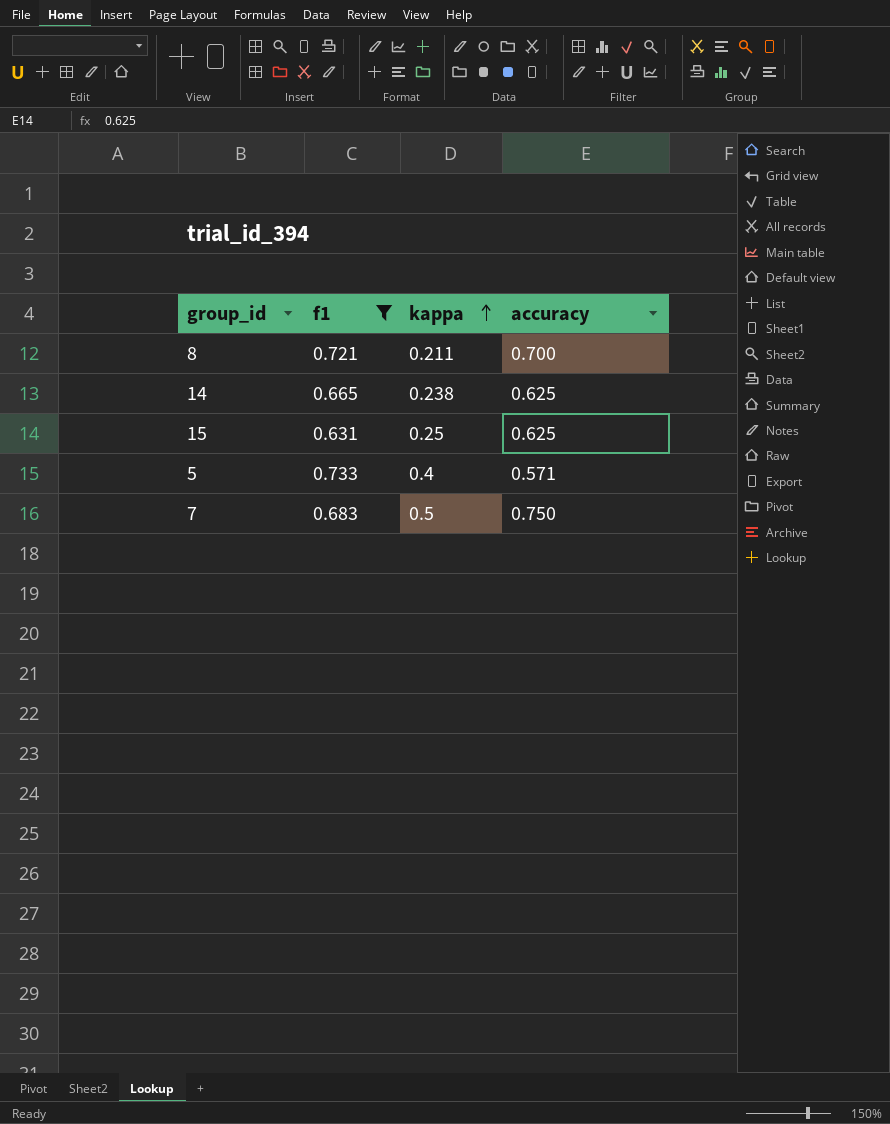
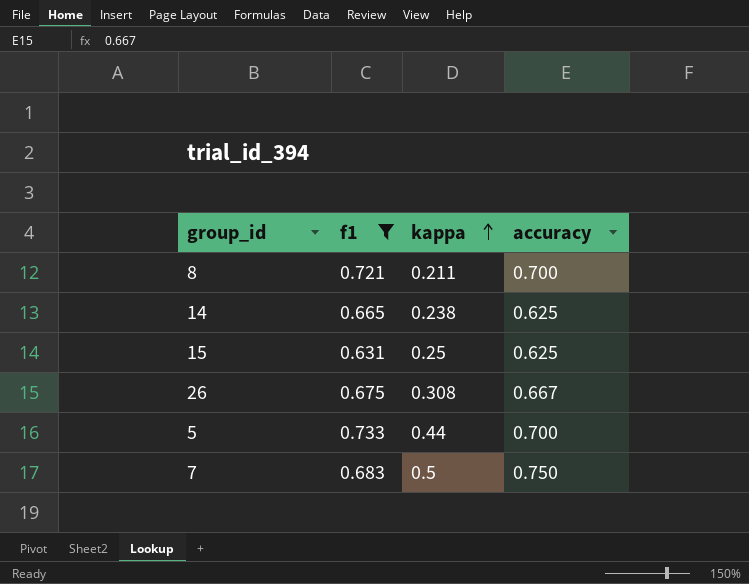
row 26: none -> 0.675 | 0.308 | 0.667
5 | kappa: 0.4 -> 0.44
5 | accuracy: 0.571 -> 0.700

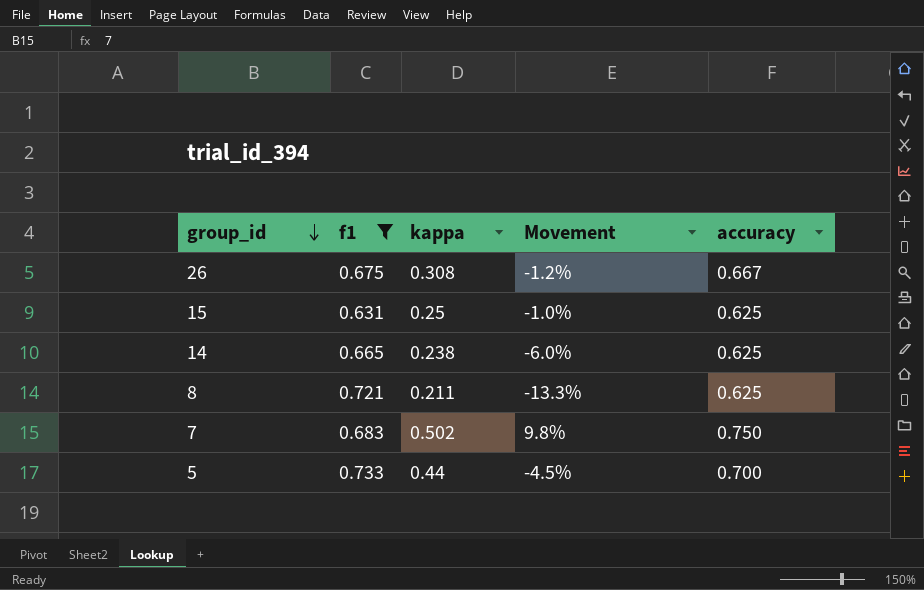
row order: kappa ascending -> group_id descending
column Movement | formula: none -> ([accuracy] - [f1]) / [f1]
8 | accuracy: 0.700 -> 0.625
7 | kappa: 0.5 -> 0.502

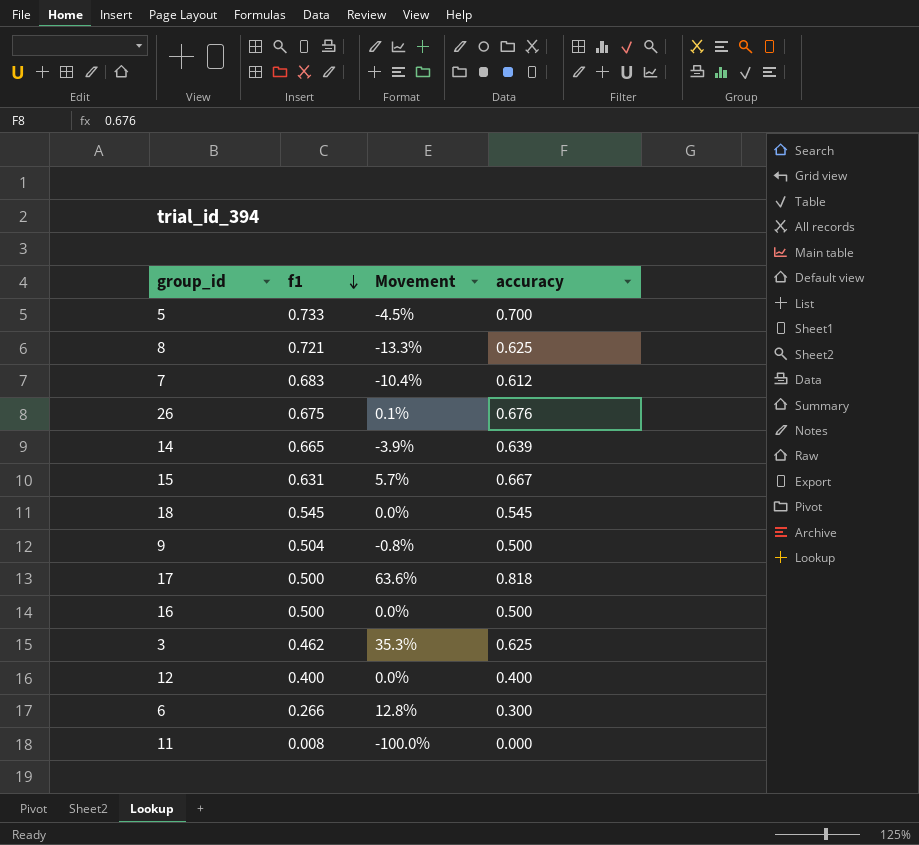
filter: f1 >= 0.631 -> none
row order: group_id descending -> f1 descending
column kappa | position: 3 -> none
7 | Movement: 9.8% -> -10.4%
7 | accuracy: 0.750 -> 0.612
26 | Movement: -1.2% -> 0.1%
26 | accuracy: 0.667 -> 0.676
14 | Movement: -6.0% -> -3.9%
14 | accuracy: 0.625 -> 0.639
15 | Movement: -1.0% -> 5.7%
15 | accuracy: 0.625 -> 0.667

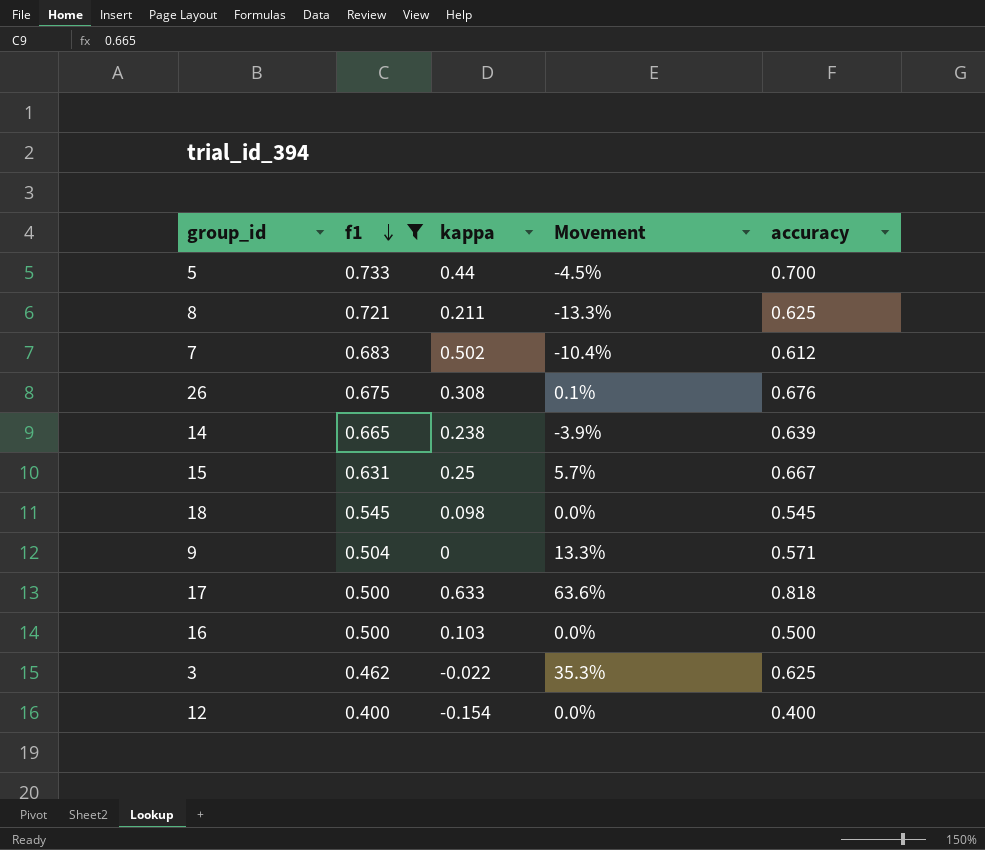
filter: none -> f1 >= 0.400
column kappa | position: none -> 3
9 | Movement: -0.8% -> 13.3%
9 | accuracy: 0.500 -> 0.571

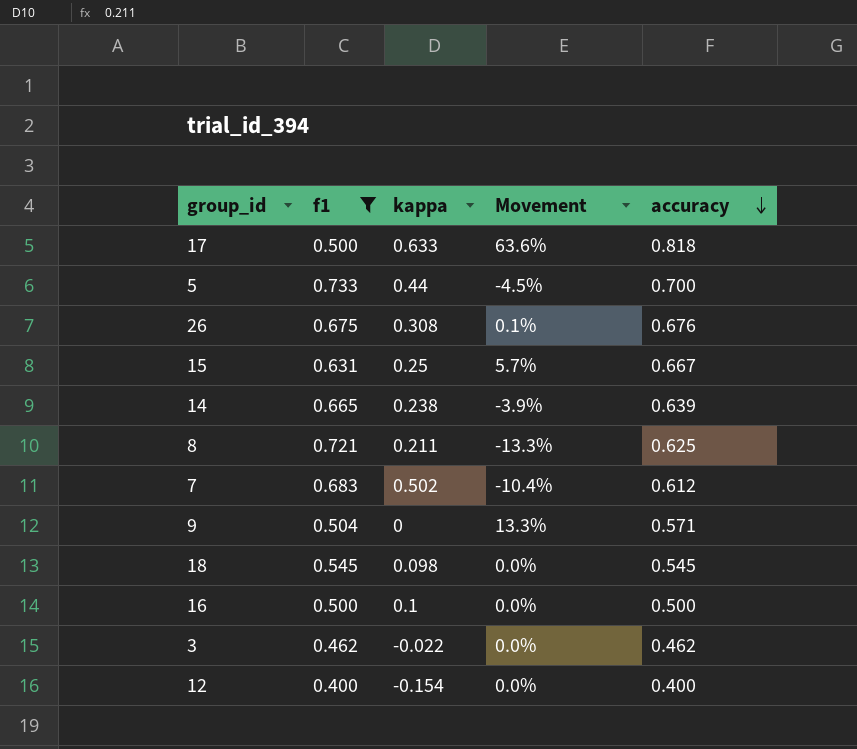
row order: f1 descending -> accuracy descending
16 | kappa: 0.103 -> 0.1
3 | Movement: 35.3% -> 0.0%
3 | accuracy: 0.625 -> 0.462

